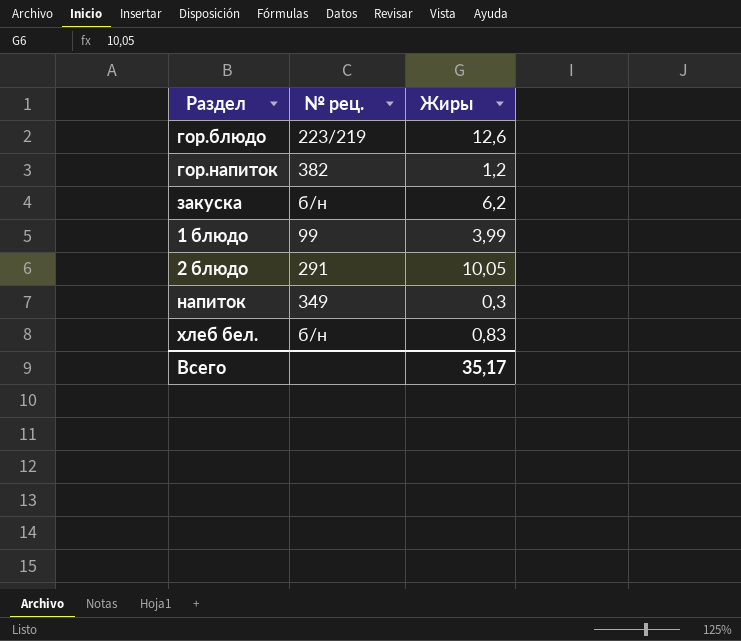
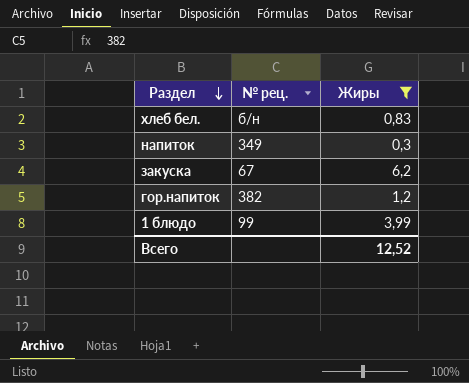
filter: none -> Жиры <= 6,2
row order: none -> Раздел descending
закуска | № рец.: б/н -> 67
Всего | Жиры: 35,17 -> 12,52

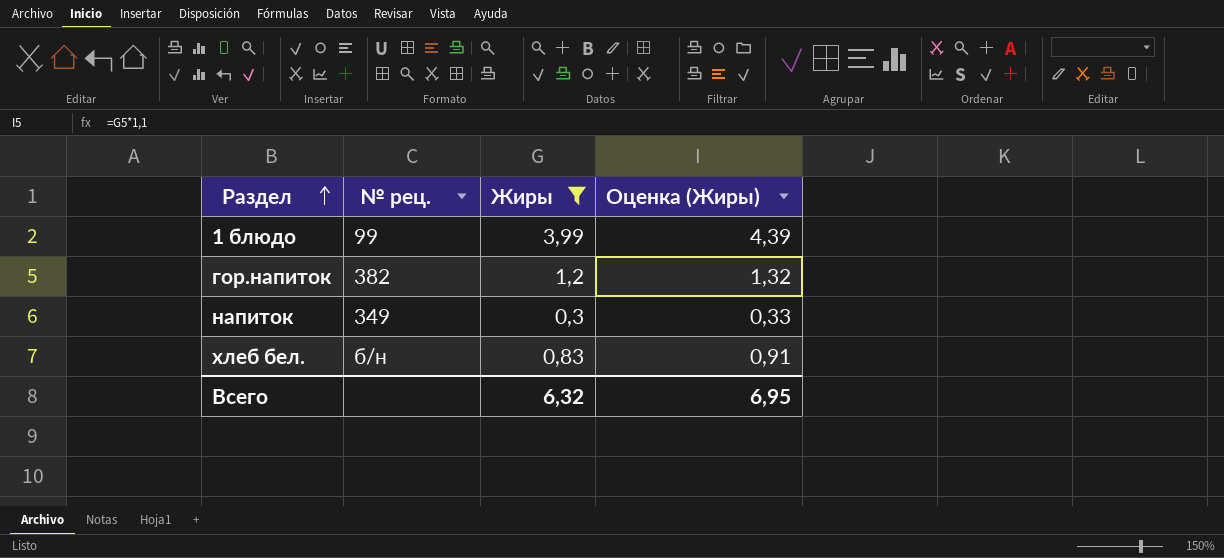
row order: Раздел descending -> Раздел ascending
column Оценка (Жиры) | formula: none -> [Жиры] * 1,1
row закуска: 67 | 6,2 -> none
Всего | Жиры: 12,52 -> 6,32

